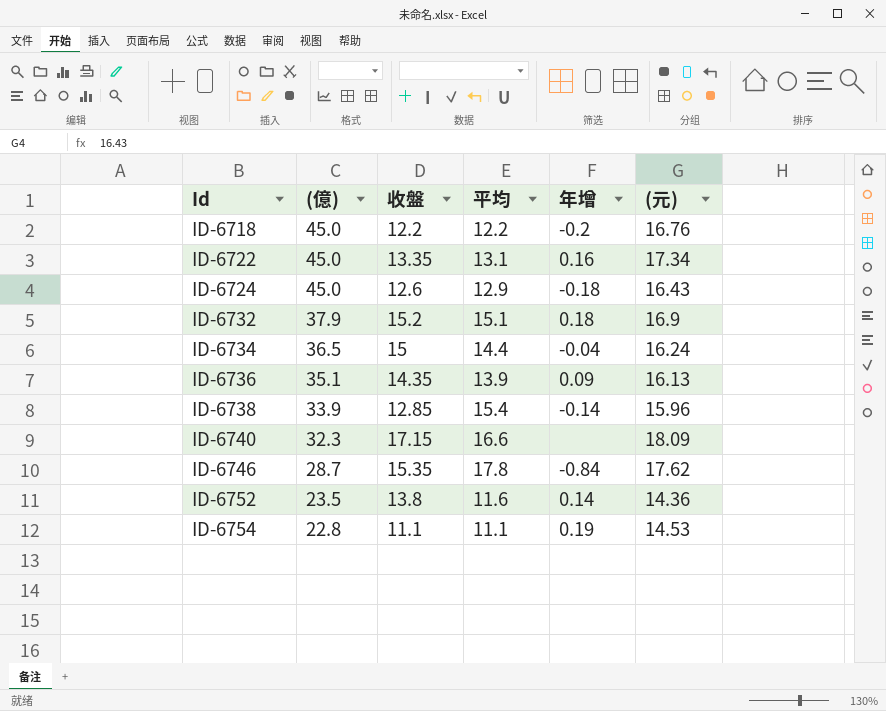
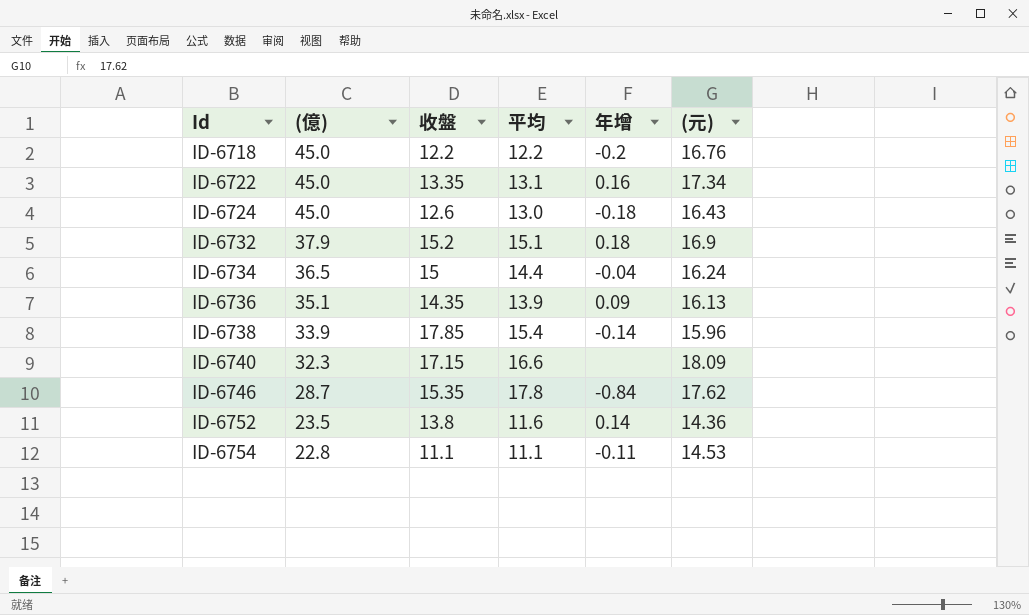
ID-6724 | 平均: 12.9 -> 13.0
ID-6738 | 收盤: 12.85 -> 17.85
ID-6754 | 年增: 0.19 -> -0.11

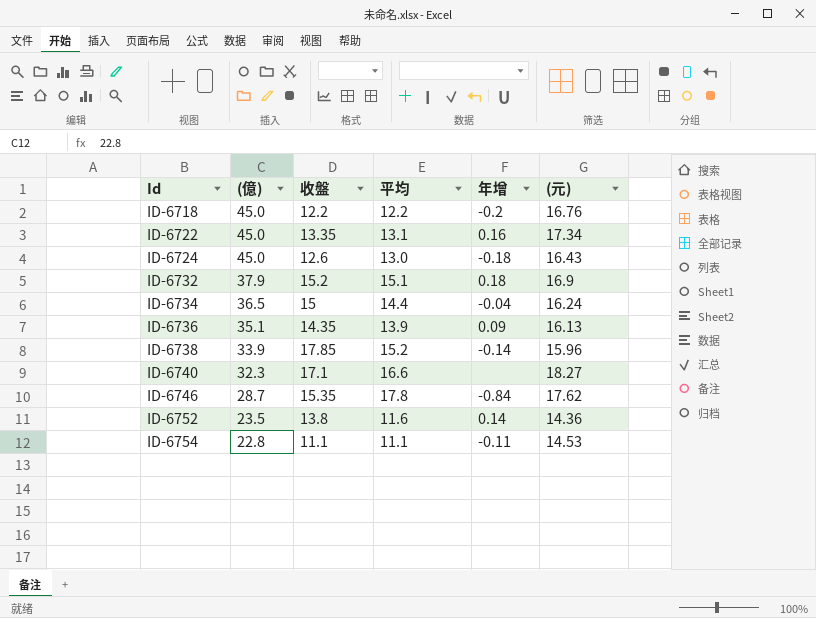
ID-6738 | 平均: 15.4 -> 15.2
ID-6740 | 收盤: 17.15 -> 17.1
ID-6740 | (元): 18.09 -> 18.27

